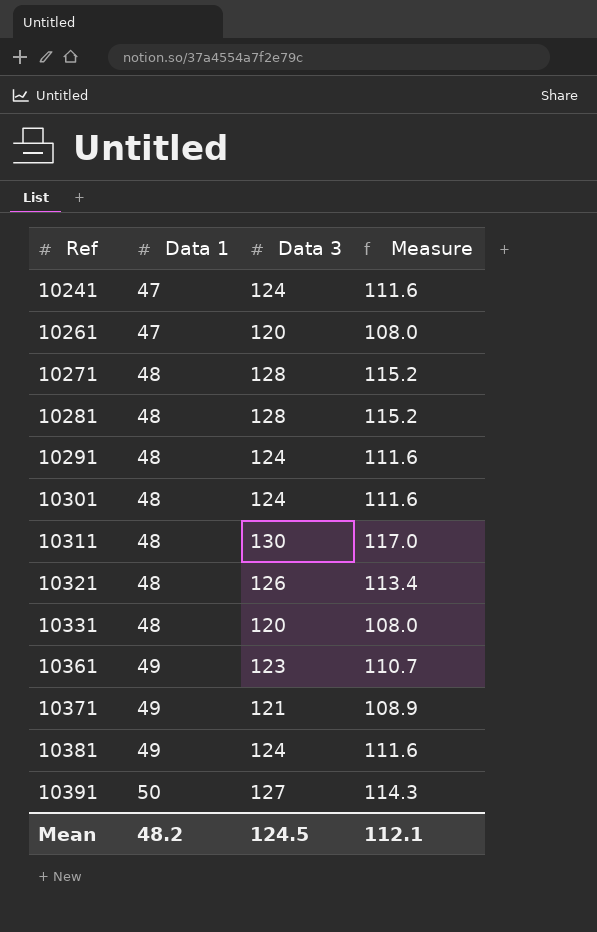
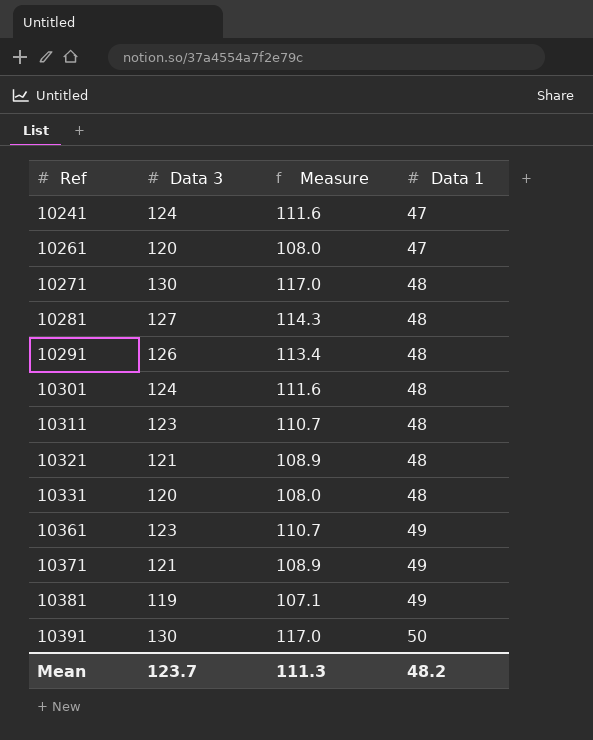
column Data 1 | position: 2 -> 4
10271 | Data 3: 128 -> 130
10271 | Measure: 115.2 -> 117.0
10281 | Data 3: 128 -> 127
10281 | Measure: 115.2 -> 114.3
10291 | Data 3: 124 -> 126
10291 | Measure: 111.6 -> 113.4
10311 | Data 3: 130 -> 123
10311 | Measure: 117.0 -> 110.7
10321 | Data 3: 126 -> 121
10321 | Measure: 113.4 -> 108.9
10381 | Data 3: 124 -> 119
10381 | Measure: 111.6 -> 107.1
10391 | Data 3: 127 -> 130
10391 | Measure: 114.3 -> 117.0
Mean | Data 3: 124.5 -> 123.7
Mean | Measure: 112.1 -> 111.3

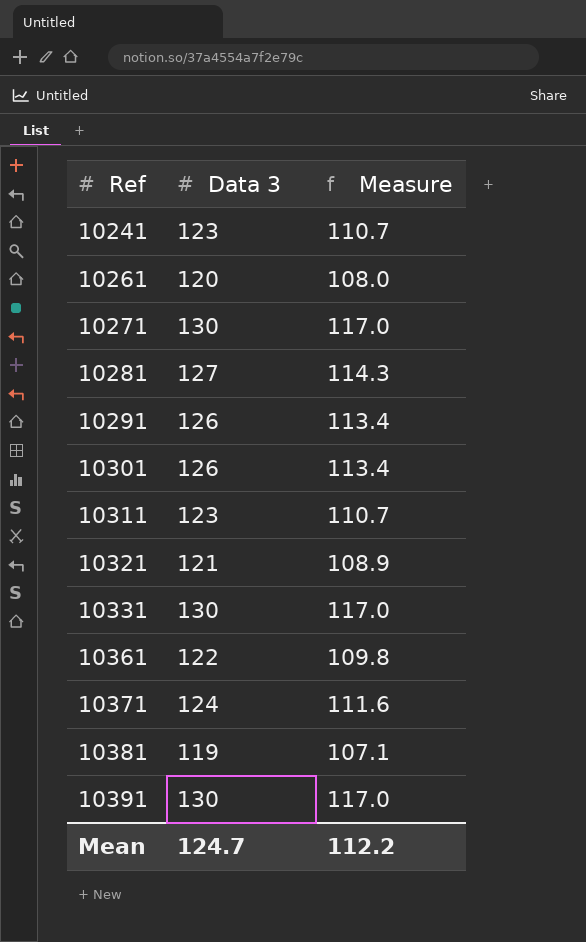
column Data 1 | position: 4 -> none
10241 | Data 3: 124 -> 123
10241 | Measure: 111.6 -> 110.7
10301 | Data 3: 124 -> 126
10301 | Measure: 111.6 -> 113.4
10331 | Data 3: 120 -> 130
10331 | Measure: 108.0 -> 117.0
10361 | Data 3: 123 -> 122
10361 | Measure: 110.7 -> 109.8
10371 | Data 3: 121 -> 124
10371 | Measure: 108.9 -> 111.6
Mean | Data 3: 123.7 -> 124.7
Mean | Measure: 111.3 -> 112.2

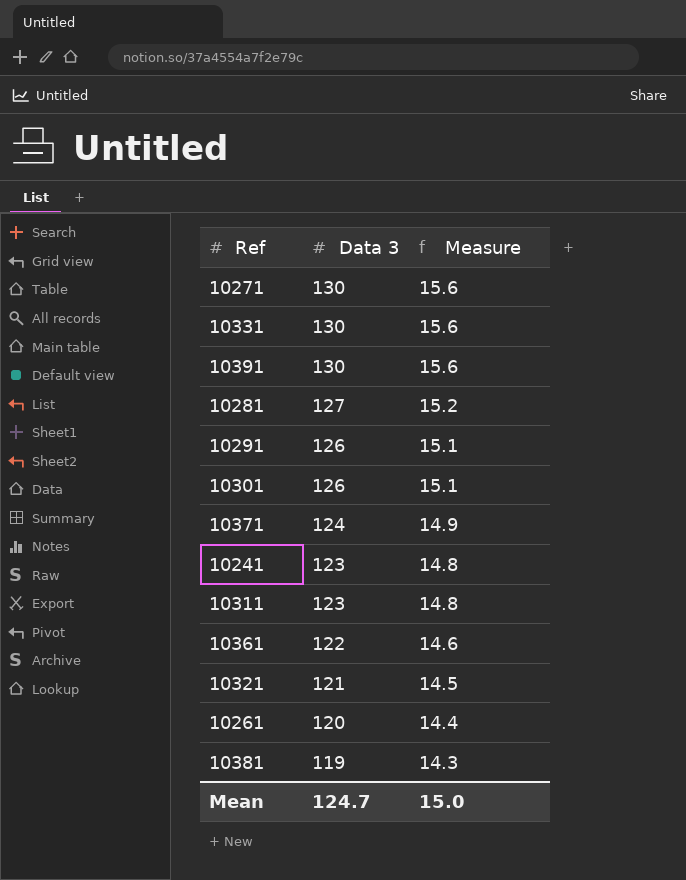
row order: Ref ascending -> Data 3 descending
column Measure | formula: [Data 3] * 0.9 -> [Data 3] * 0.12
Mean | Measure: 112.2 -> 15.0

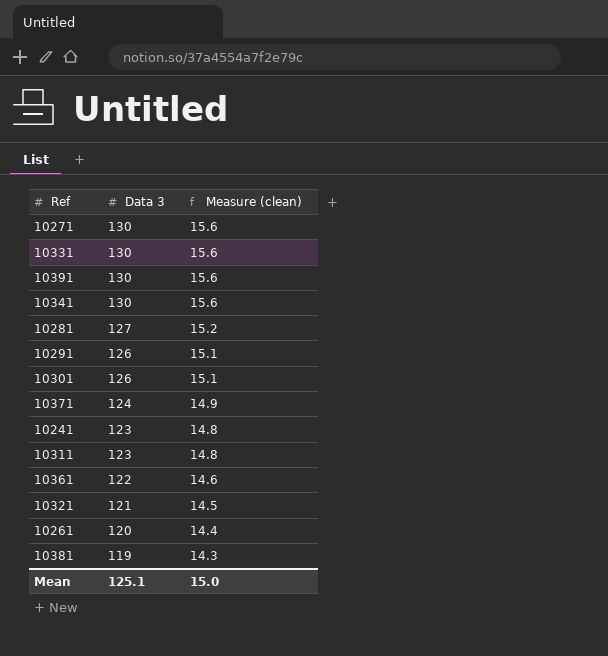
column name: Measure -> Measure (clean)
row 10341: none -> 130 | 15.6
Mean | Data 3: 124.7 -> 125.1

